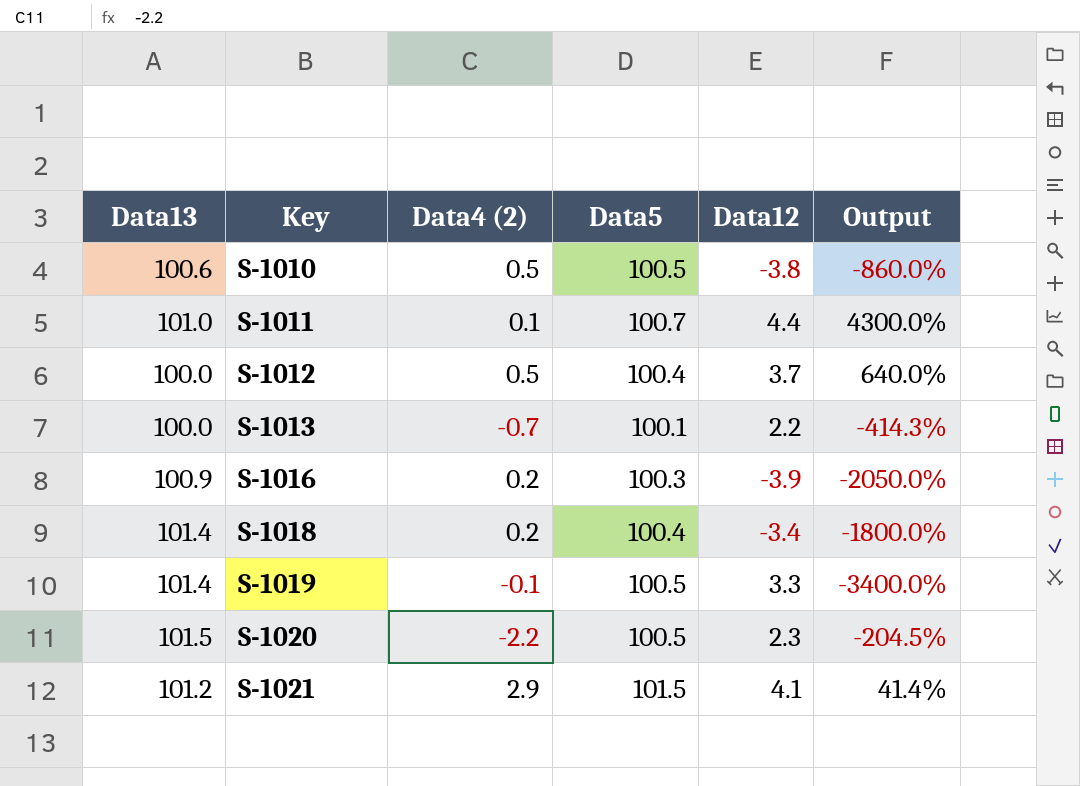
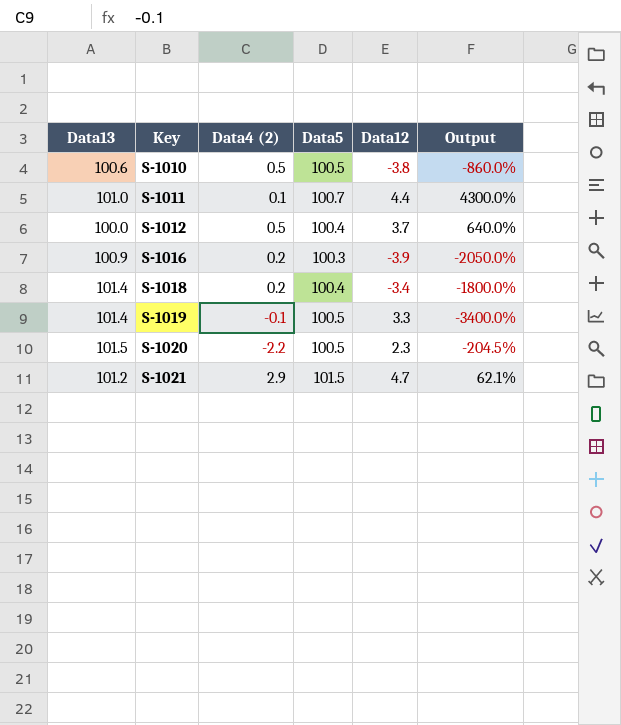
row S-1013: 100.0 | -0.7 | 100.1 | 2.2 | -414.3% -> none
S-1021 | Data12: 4.1 -> 4.7
S-1021 | Output: 41.4% -> 62.1%

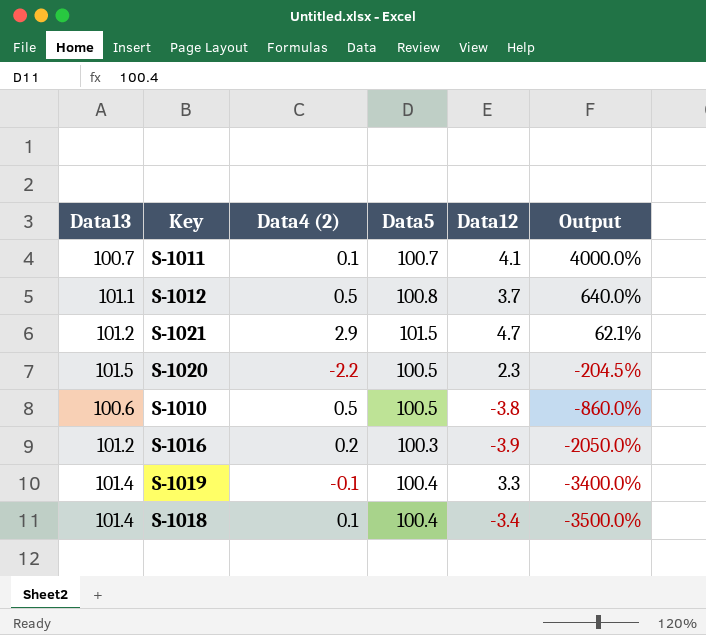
row order: Key ascending -> Output descending
S-1011 | Data13: 101.0 -> 100.7
S-1011 | Data12: 4.4 -> 4.1
S-1011 | Output: 4300.0% -> 4000.0%
S-1012 | Data13: 100.0 -> 101.1
S-1012 | Data5: 100.4 -> 100.8
S-1016 | Data13: 100.9 -> 101.2
S-1019 | Data5: 100.5 -> 100.4
S-1018 | Data4 (2): 0.2 -> 0.1
S-1018 | Output: -1800.0% -> -3500.0%

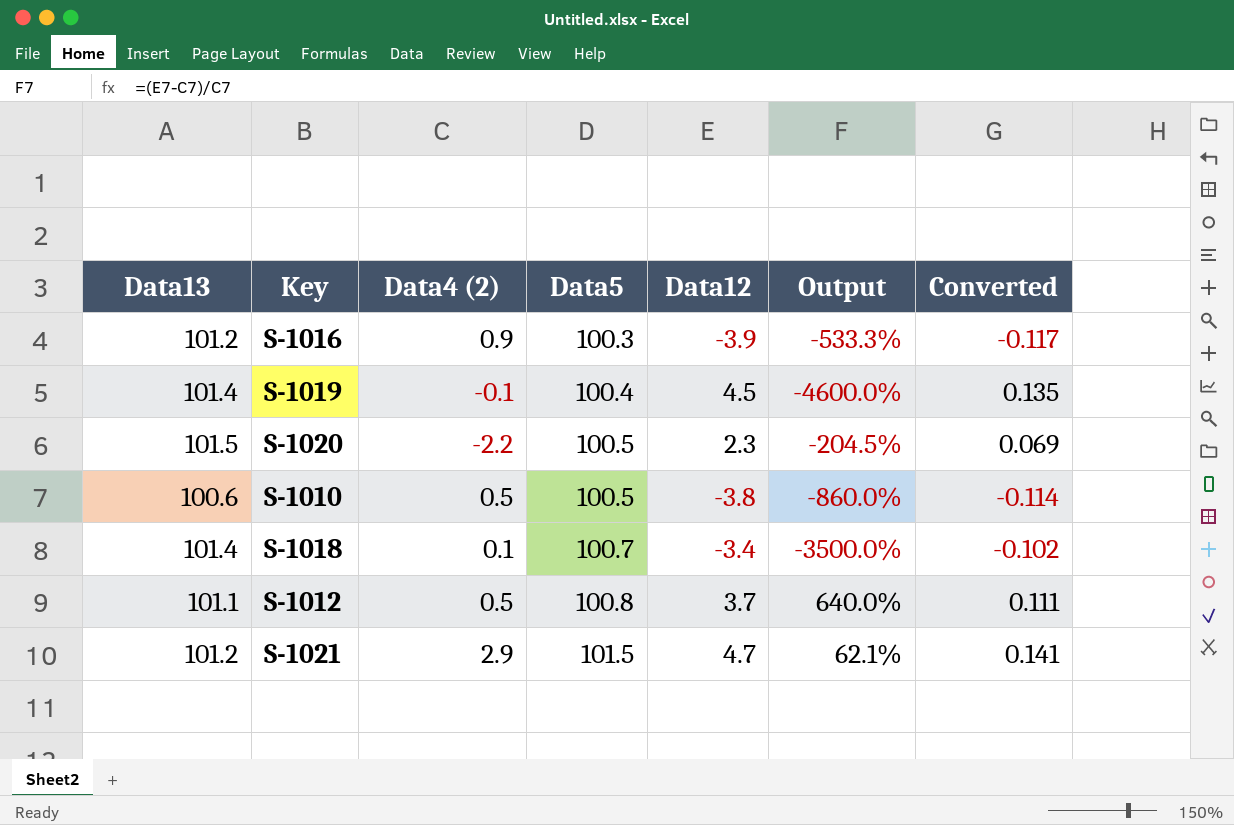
row order: Output descending -> Data5 ascending
column Converted | formula: none -> [Data12] * 0.03
row S-1011: 100.7 | 0.1 | 100.7 | 4.1 | 4000.0% -> none
S-1016 | Data4 (2): 0.2 -> 0.9
S-1016 | Output: -2050.0% -> -533.3%
S-1019 | Data12: 3.3 -> 4.5
S-1019 | Output: -3400.0% -> -4600.0%
S-1018 | Data5: 100.4 -> 100.7

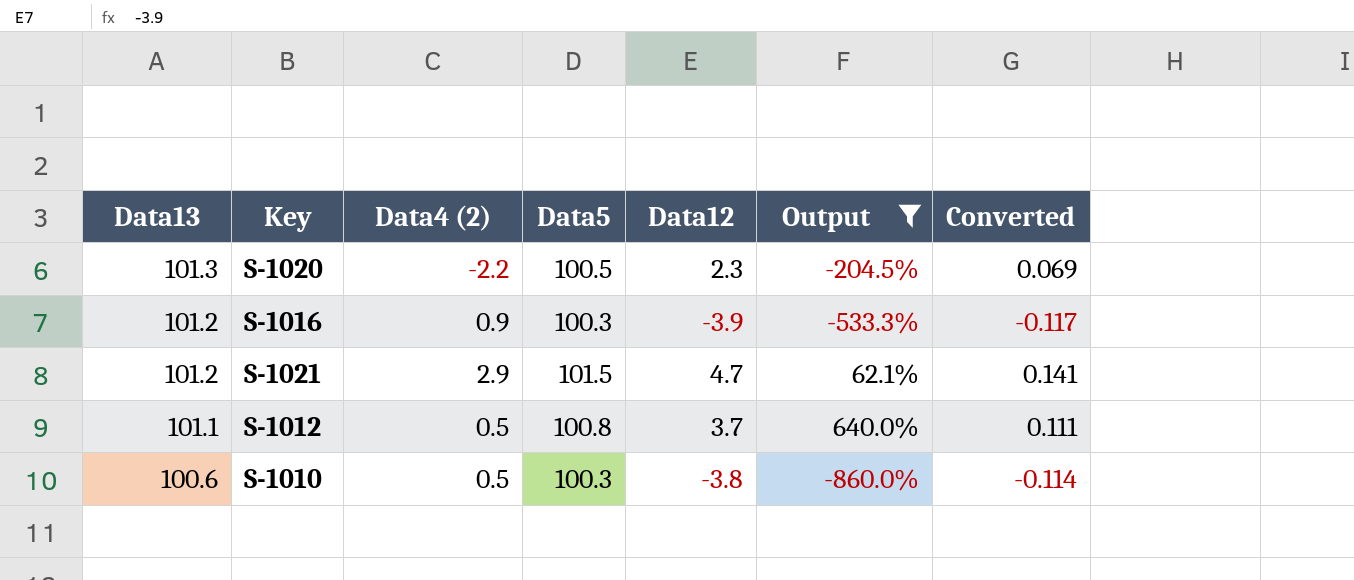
filter: none -> Output >= -860.0%
row order: Data5 ascending -> Data13 descending
S-1020 | Data13: 101.5 -> 101.3
S-1010 | Data5: 100.5 -> 100.3

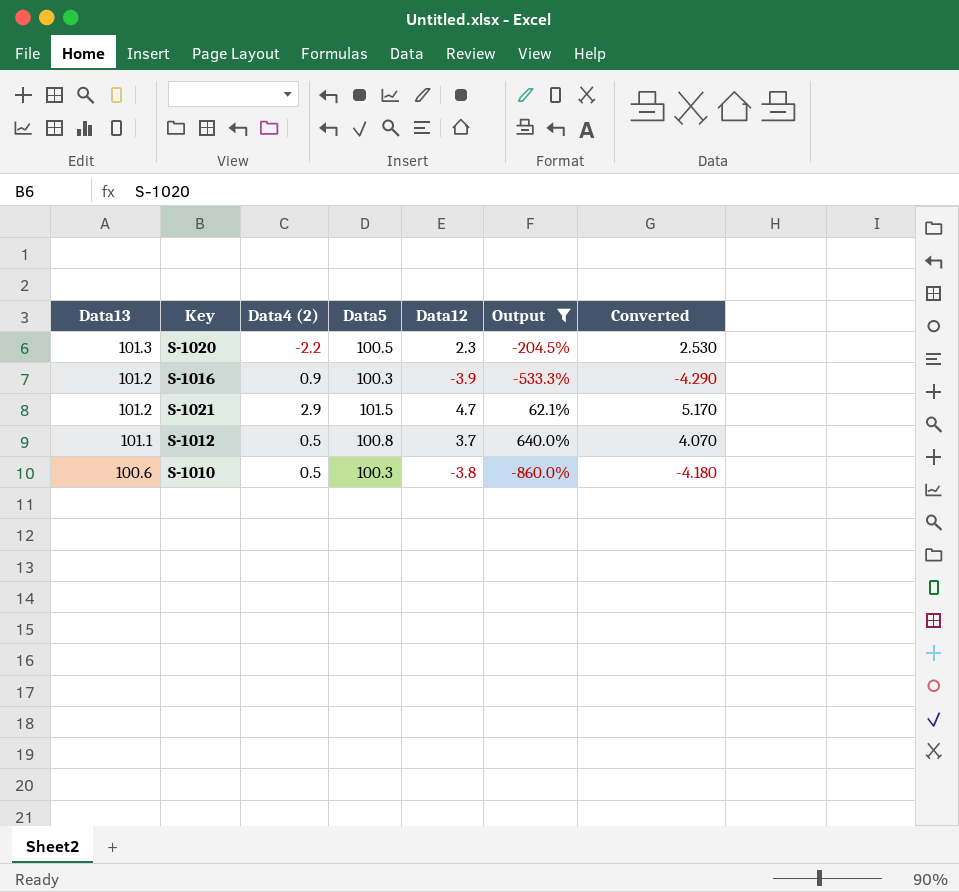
column Converted | formula: [Data12] * 0.03 -> [Data12] * 1.1

